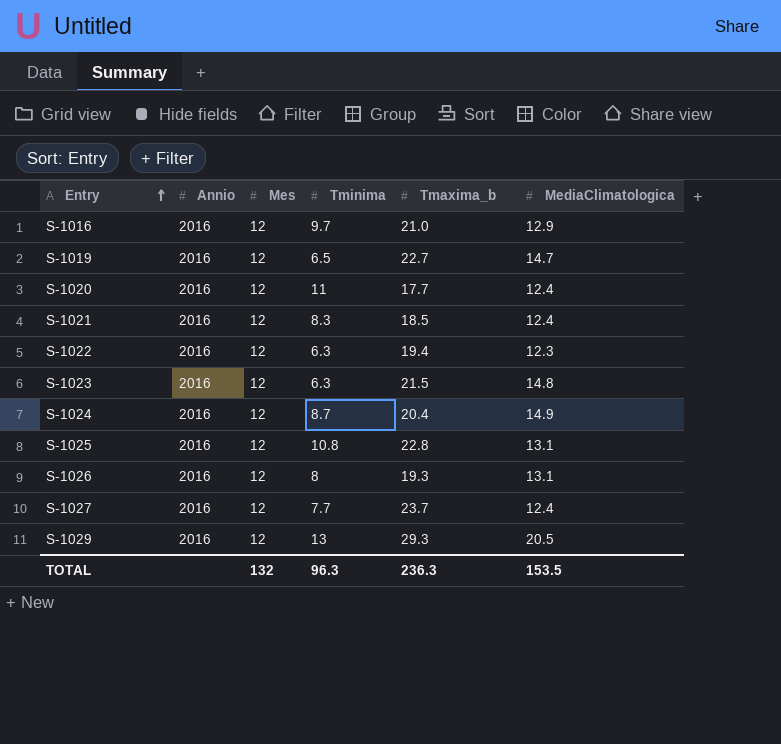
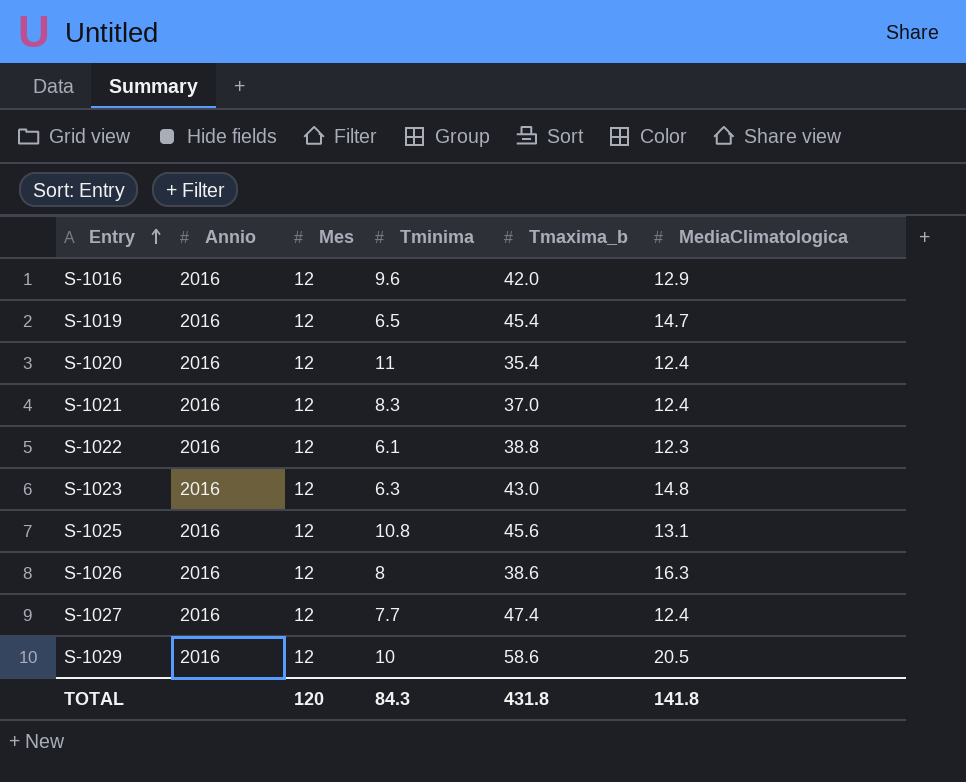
row S-1024: 2016 | 12 | 8.7 | 20.4 | 14.9 -> none
S-1016 | Tminima: 9.7 -> 9.6
S-1016 | Tmaxima_b: 21.0 -> 42.0
S-1019 | Tmaxima_b: 22.7 -> 45.4
S-1020 | Tmaxima_b: 17.7 -> 35.4
S-1021 | Tmaxima_b: 18.5 -> 37.0
S-1022 | Tminima: 6.3 -> 6.1
S-1022 | Tmaxima_b: 19.4 -> 38.8
S-1023 | Tmaxima_b: 21.5 -> 43.0
S-1025 | Tmaxima_b: 22.8 -> 45.6
S-1026 | Tmaxima_b: 19.3 -> 38.6
S-1026 | MediaClimatologica: 13.1 -> 16.3
S-1027 | Tmaxima_b: 23.7 -> 47.4
S-1029 | Tminima: 13 -> 10
S-1029 | Tmaxima_b: 29.3 -> 58.6
TOTAL | Mes: 132 -> 120
TOTAL | Tminima: 96.3 -> 84.3
TOTAL | Tmaxima_b: 236.3 -> 431.8
TOTAL | MediaClimatologica: 153.5 -> 141.8

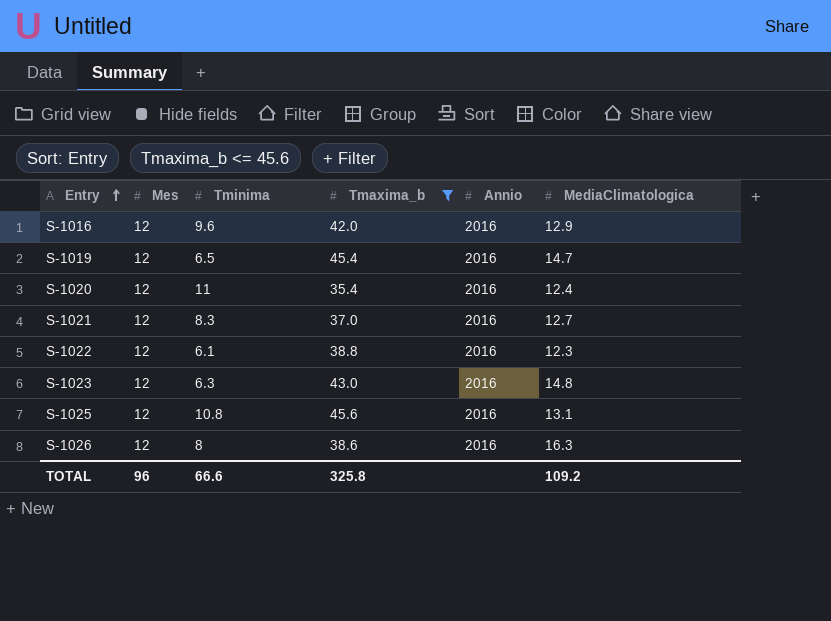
filter: none -> Tmaxima_b <= 45.6
column Annio | position: 2 -> 5
S-1021 | MediaClimatologica: 12.4 -> 12.7
TOTAL | Mes: 120 -> 96
TOTAL | Tminima: 84.3 -> 66.6
TOTAL | Tmaxima_b: 431.8 -> 325.8
TOTAL | MediaClimatologica: 141.8 -> 109.2

